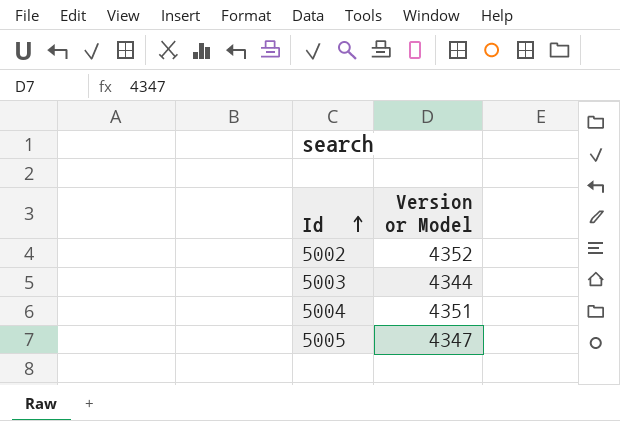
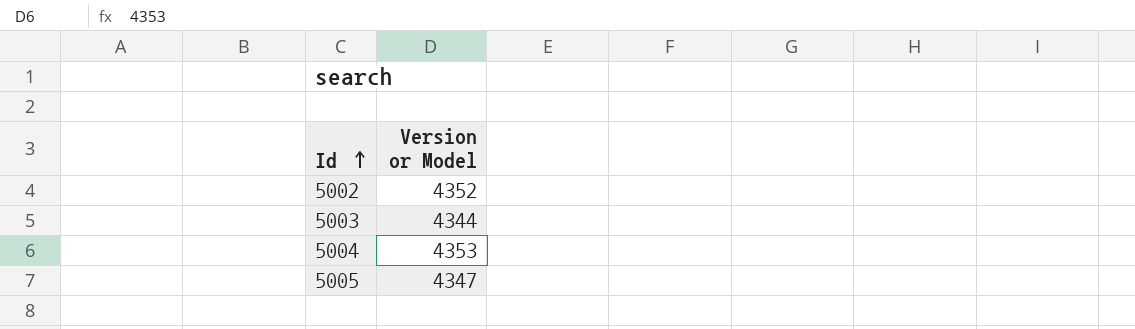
5004 | Version or Model: 4351 -> 4353

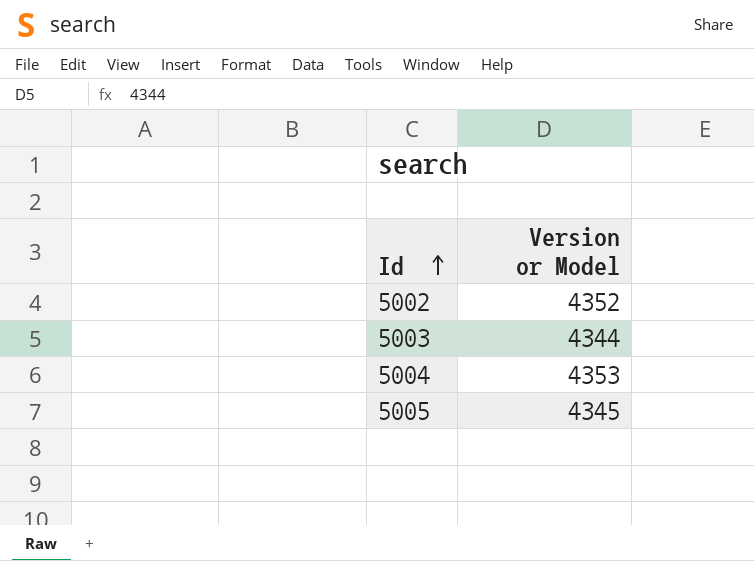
5005 | Version or Model: 4347 -> 4345

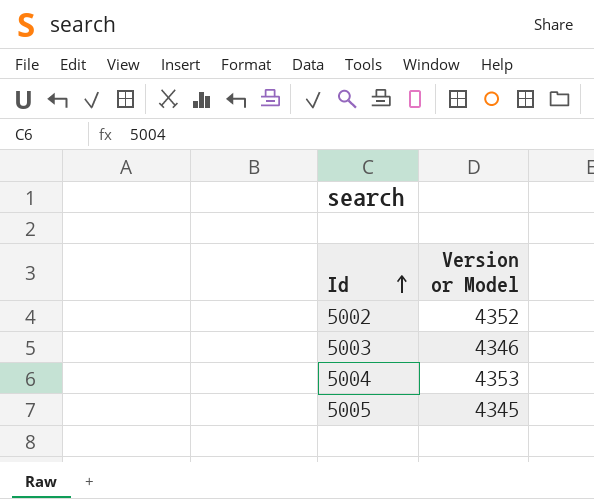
5003 | Version or Model: 4344 -> 4346

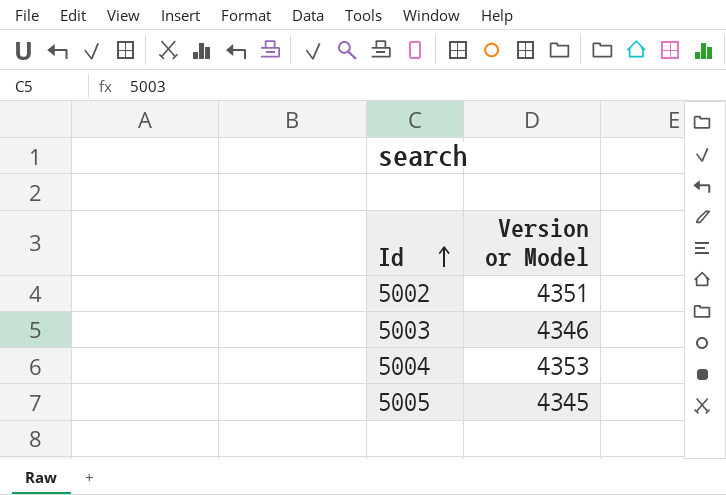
5002 | Version or Model: 4352 -> 4351

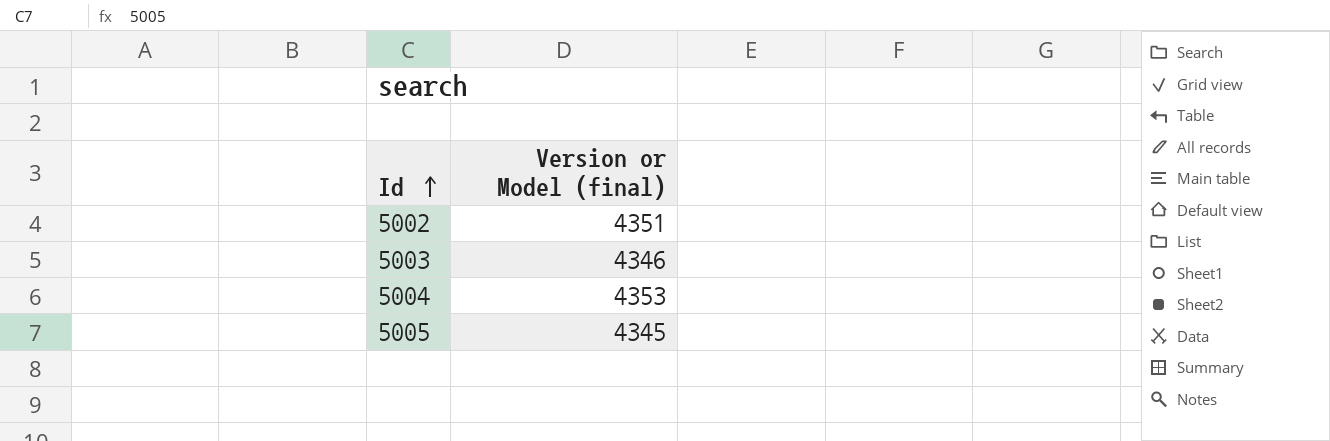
column name: Version or Model -> Version or Model (final)

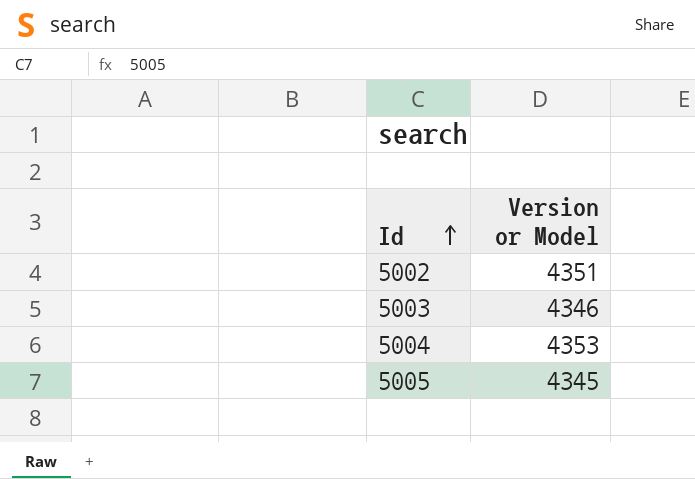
column name: Version or Model (final) -> Version or Model

